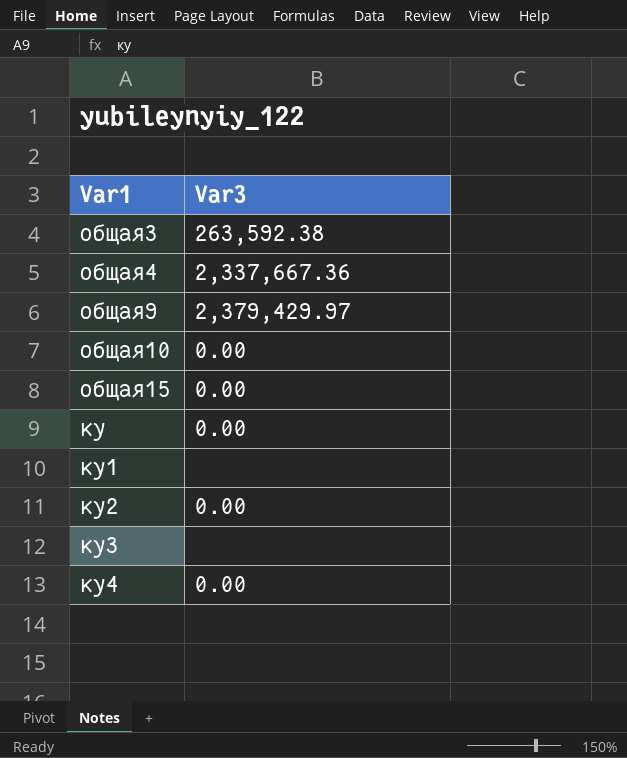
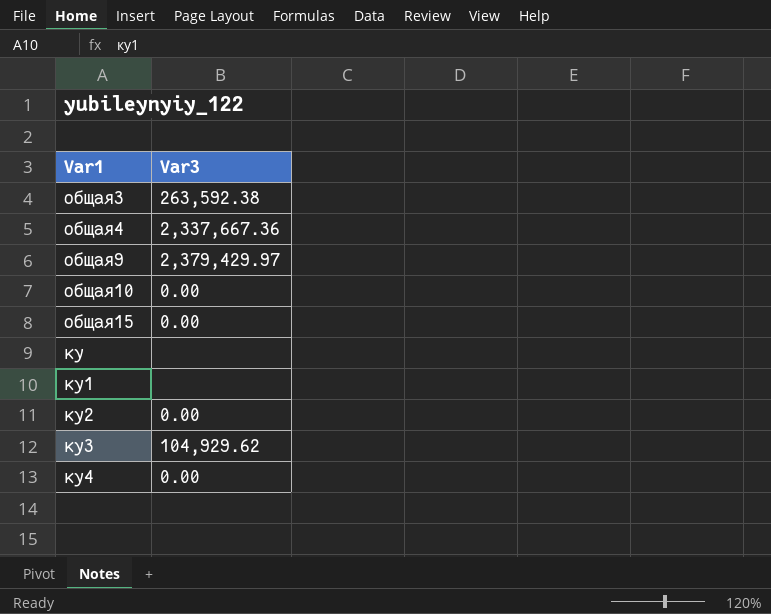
ку | Var3: 0.00 -> none
ку3 | Var3: none -> 104,929.62

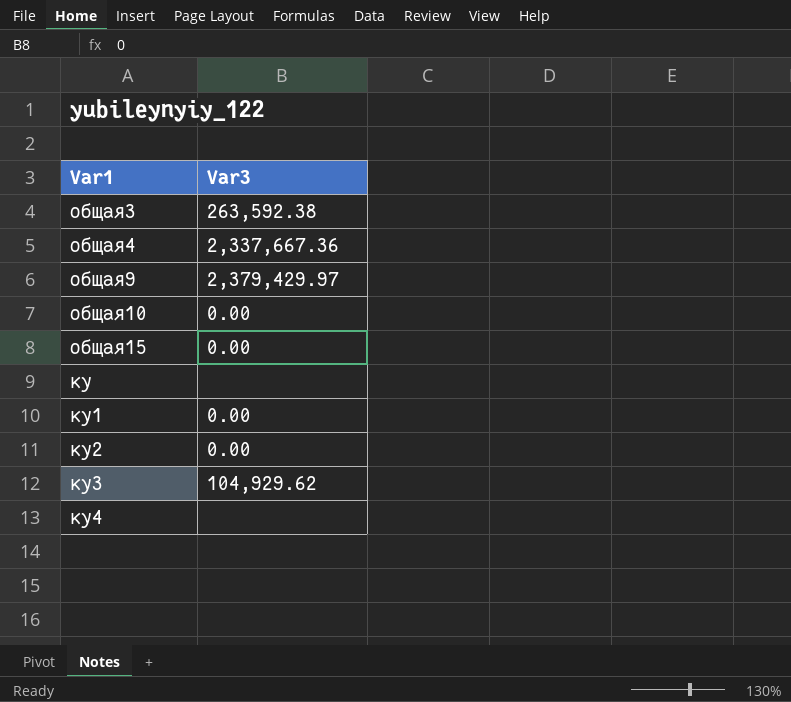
ку1 | Var3: none -> 0.00
ку4 | Var3: 0.00 -> none

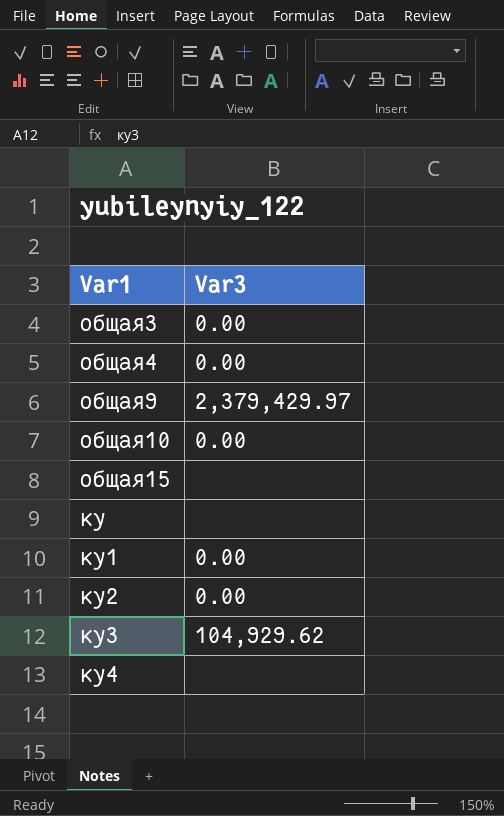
общая3 | Var3: 263,592.38 -> 0.00
общая4 | Var3: 2,337,667.36 -> 0.00
общая15 | Var3: 0.00 -> none

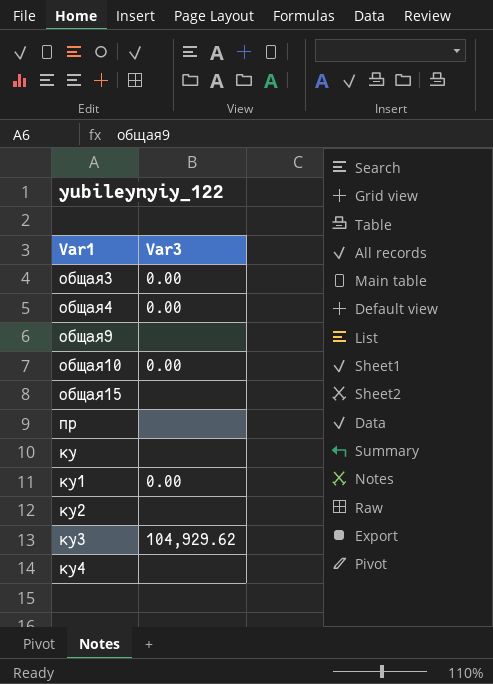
общая9 | Var3: 2,379,429.97 -> none
row пр: none -> none
ку2 | Var3: 0.00 -> none

